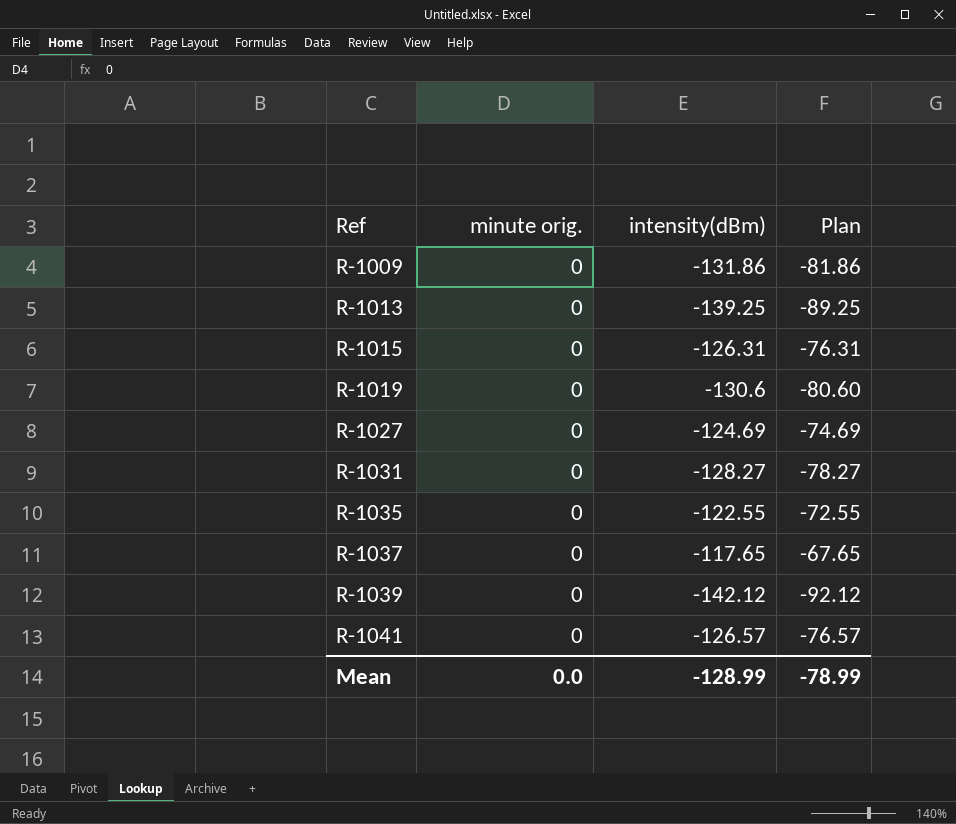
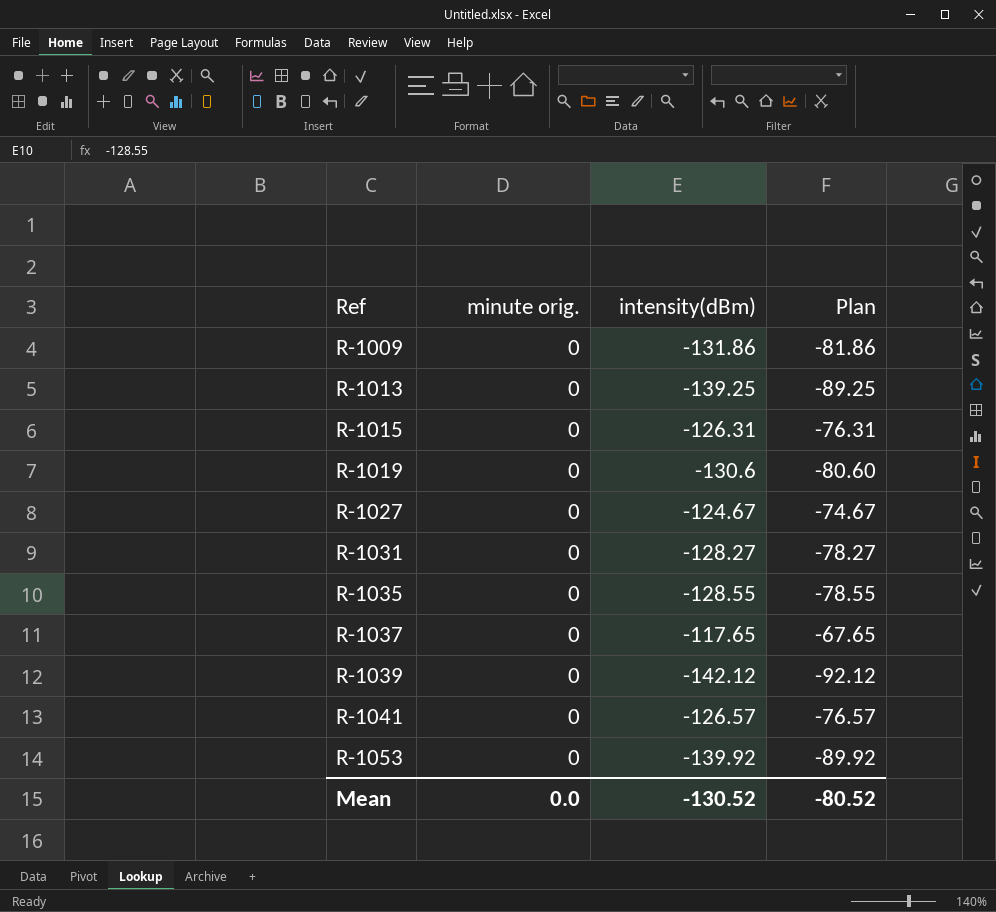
R-1027 | intensity(dBm): -124.69 -> -124.67
R-1027 | Plan: -74.69 -> -74.67
R-1035 | intensity(dBm): -122.55 -> -128.55
R-1035 | Plan: -72.55 -> -78.55
row R-1053: none -> 0 | -139.92 | -89.92
Mean | intensity(dBm): -128.99 -> -130.52
Mean | Plan: -78.99 -> -80.52

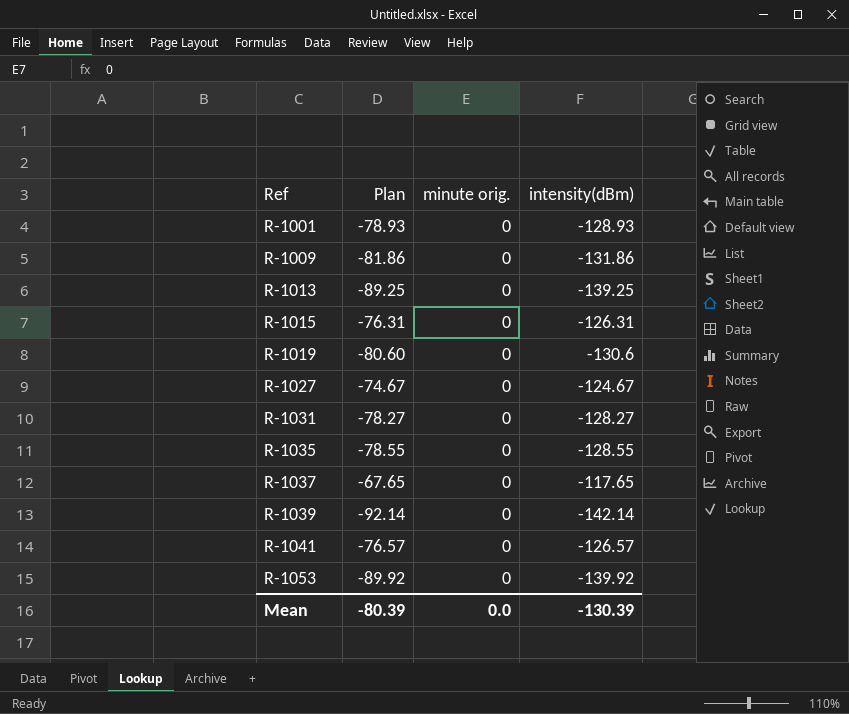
column Plan | position: 4 -> 2
row R-1001: none -> -78.93 | 0 | -128.93
R-1039 | Plan: -92.12 -> -92.14
R-1039 | intensity(dBm): -142.12 -> -142.14
Mean | Plan: -80.52 -> -80.39
Mean | intensity(dBm): -130.52 -> -130.39

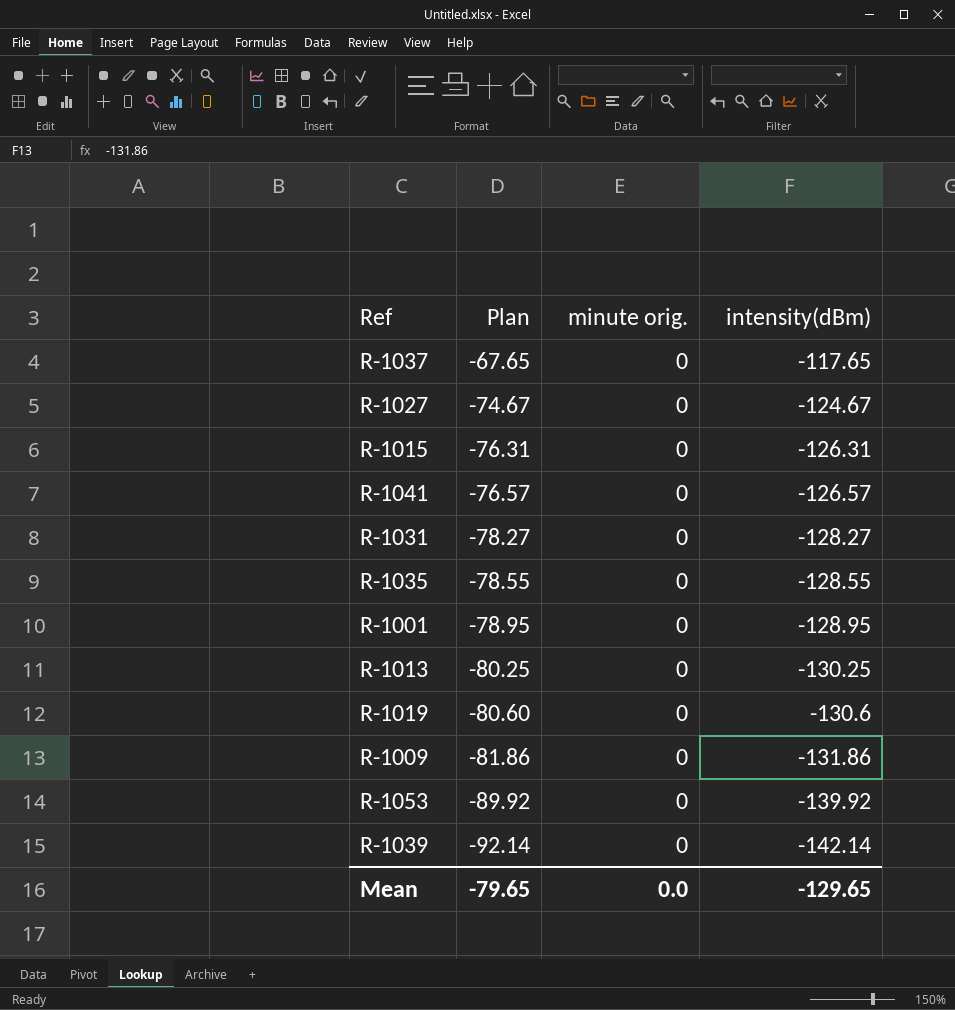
row order: Ref ascending -> Plan descending
R-1001 | Plan: -78.93 -> -78.95
R-1001 | intensity(dBm): -128.93 -> -128.95
R-1013 | Plan: -89.25 -> -80.25
R-1013 | intensity(dBm): -139.25 -> -130.25
Mean | Plan: -80.39 -> -79.65
Mean | intensity(dBm): -130.39 -> -129.65

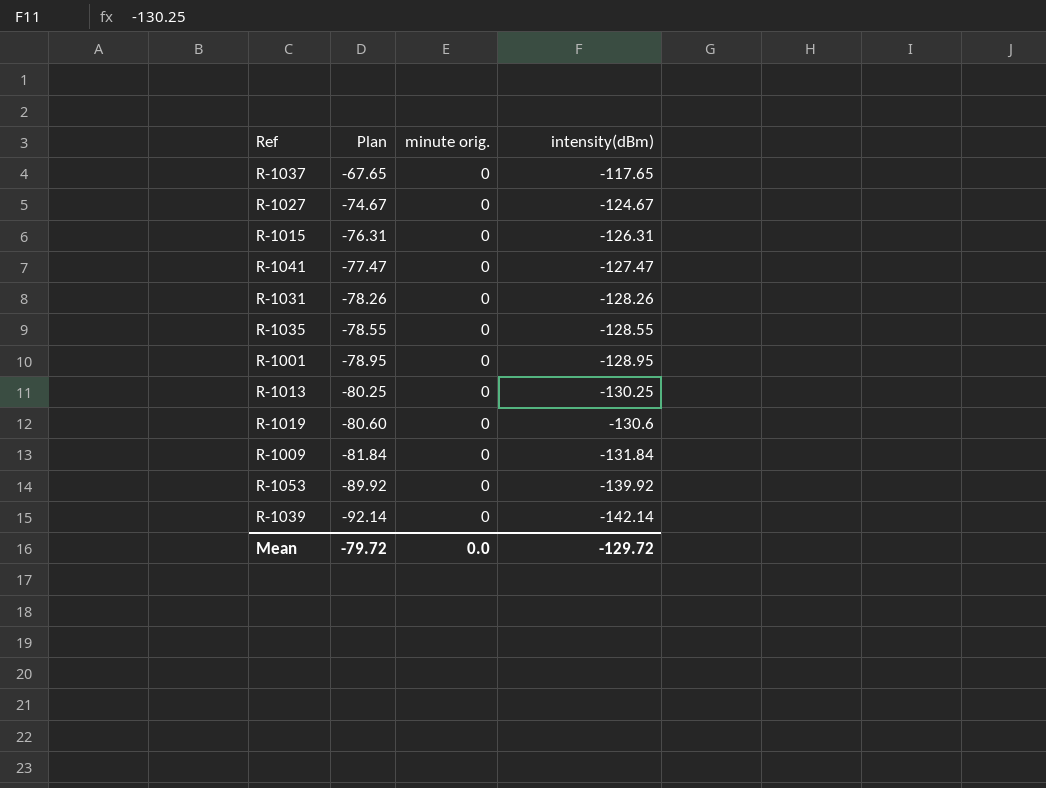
R-1041 | Plan: -76.57 -> -77.47
R-1041 | intensity(dBm): -126.57 -> -127.47
R-1031 | Plan: -78.27 -> -78.26
R-1031 | intensity(dBm): -128.27 -> -128.26
R-1009 | Plan: -81.86 -> -81.84
R-1009 | intensity(dBm): -131.86 -> -131.84
Mean | Plan: -79.65 -> -79.72
Mean | intensity(dBm): -129.65 -> -129.72

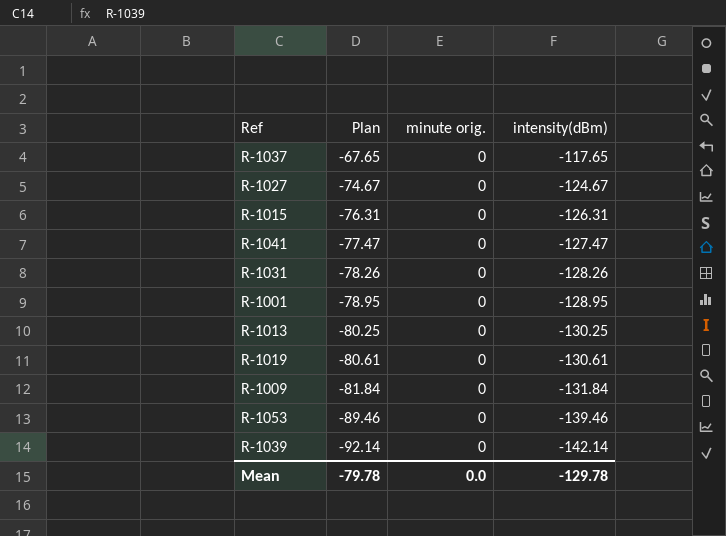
row R-1035: -78.55 | 0 | -128.55 -> none
R-1019 | Plan: -80.60 -> -80.61
R-1019 | intensity(dBm): -130.6 -> -130.61
R-1053 | Plan: -89.92 -> -89.46
R-1053 | intensity(dBm): -139.92 -> -139.46
Mean | Plan: -79.72 -> -79.78
Mean | intensity(dBm): -129.72 -> -129.78

